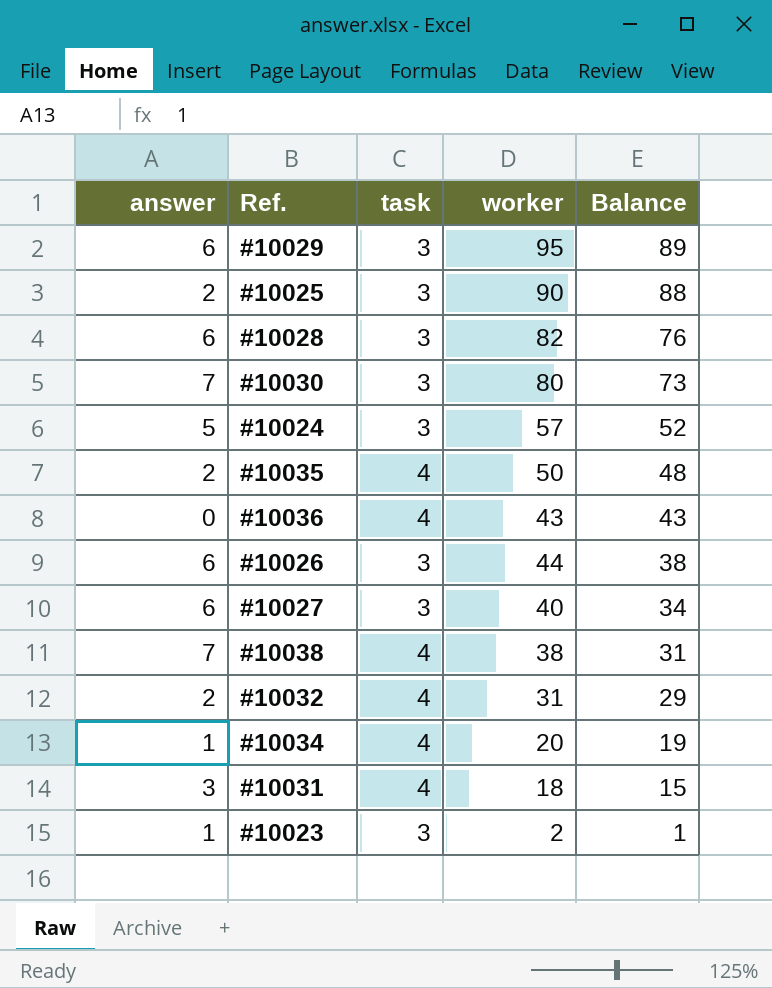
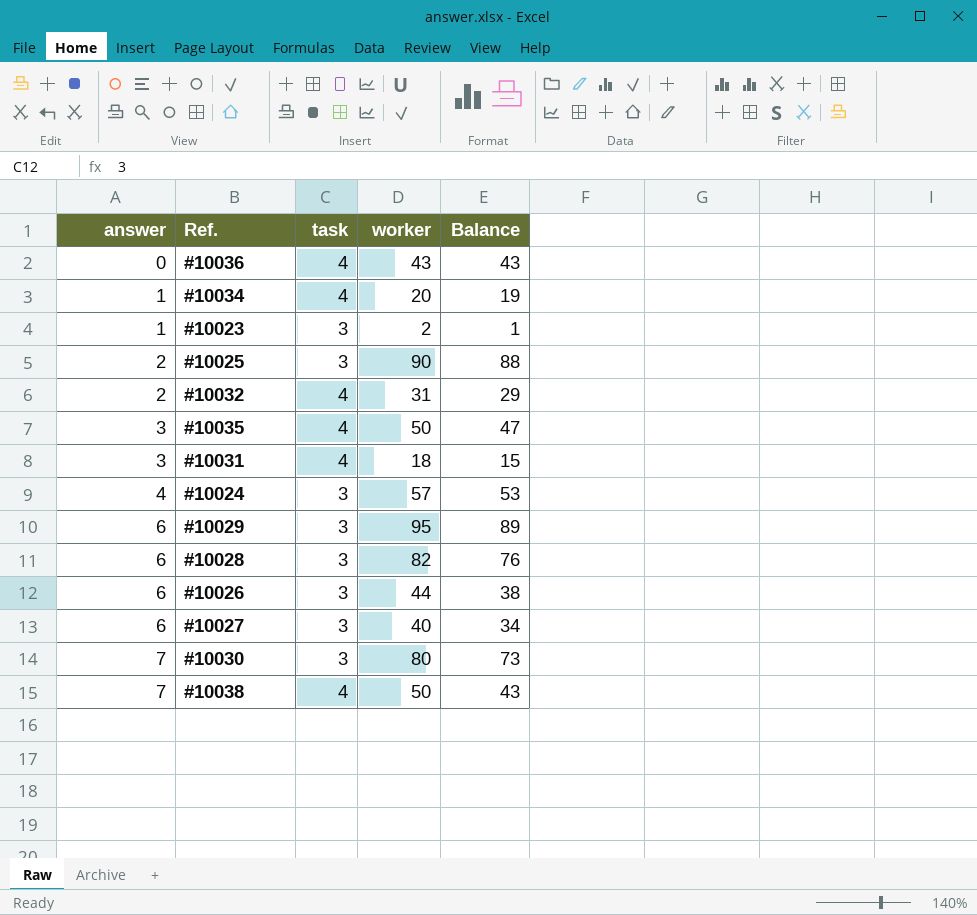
row order: Balance descending -> answer ascending
#10035 | answer: 2 -> 3
#10035 | Balance: 48 -> 47
#10024 | answer: 5 -> 4
#10024 | Balance: 52 -> 53
#10038 | worker: 38 -> 50
#10038 | Balance: 31 -> 43

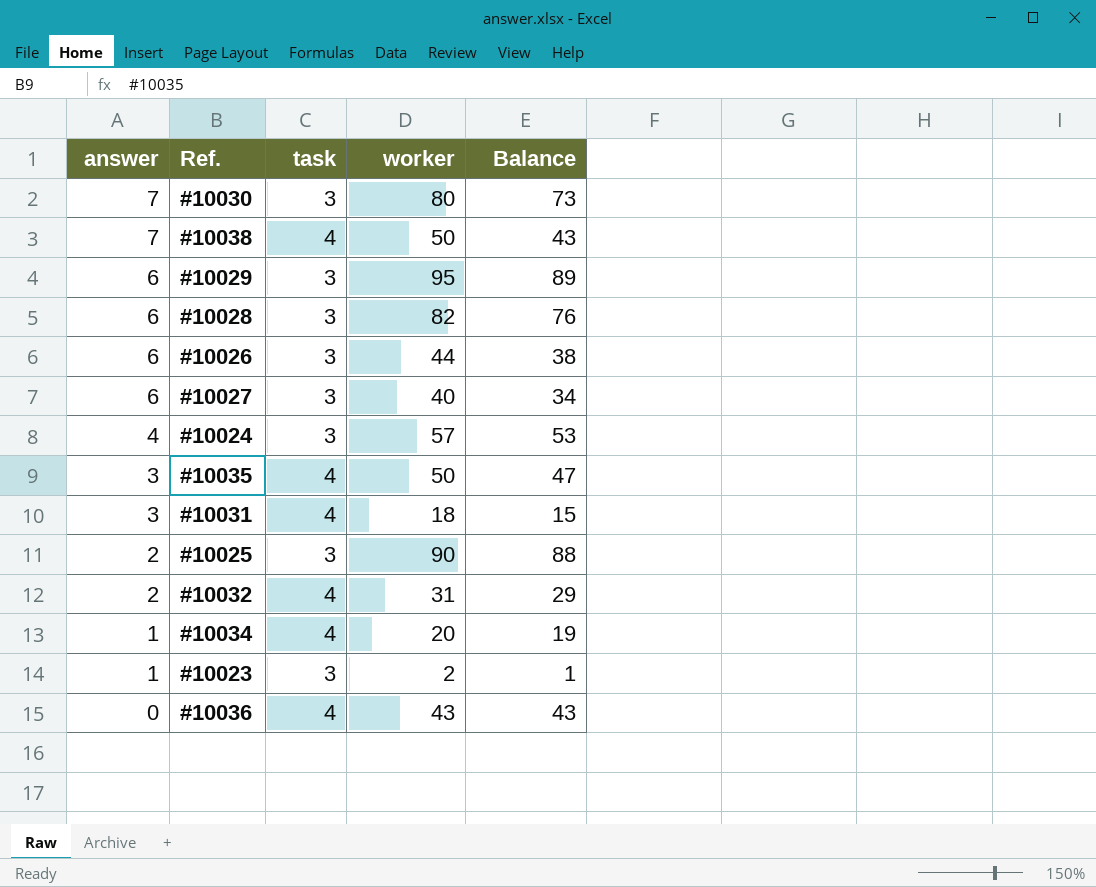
row order: answer ascending -> answer descending

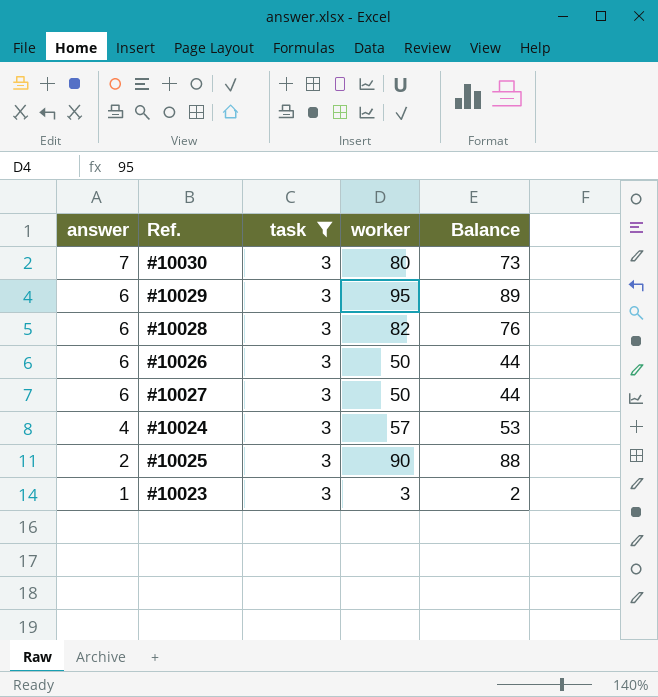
filter: none -> task = 3
#10026 | worker: 44 -> 50
#10026 | Balance: 38 -> 44
#10027 | worker: 40 -> 50
#10027 | Balance: 34 -> 44
#10023 | worker: 2 -> 3
#10023 | Balance: 1 -> 2

